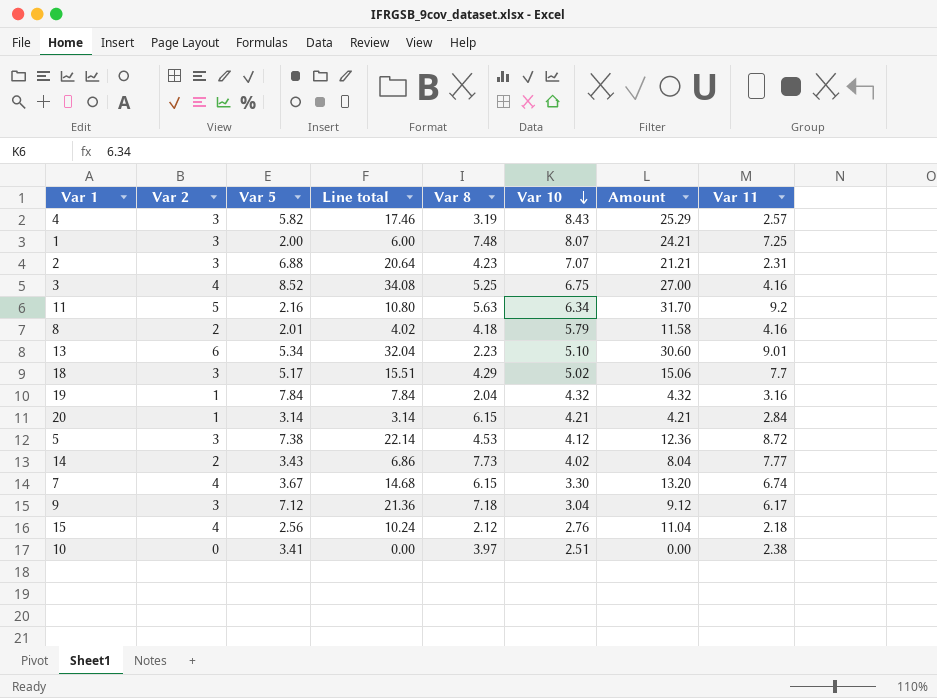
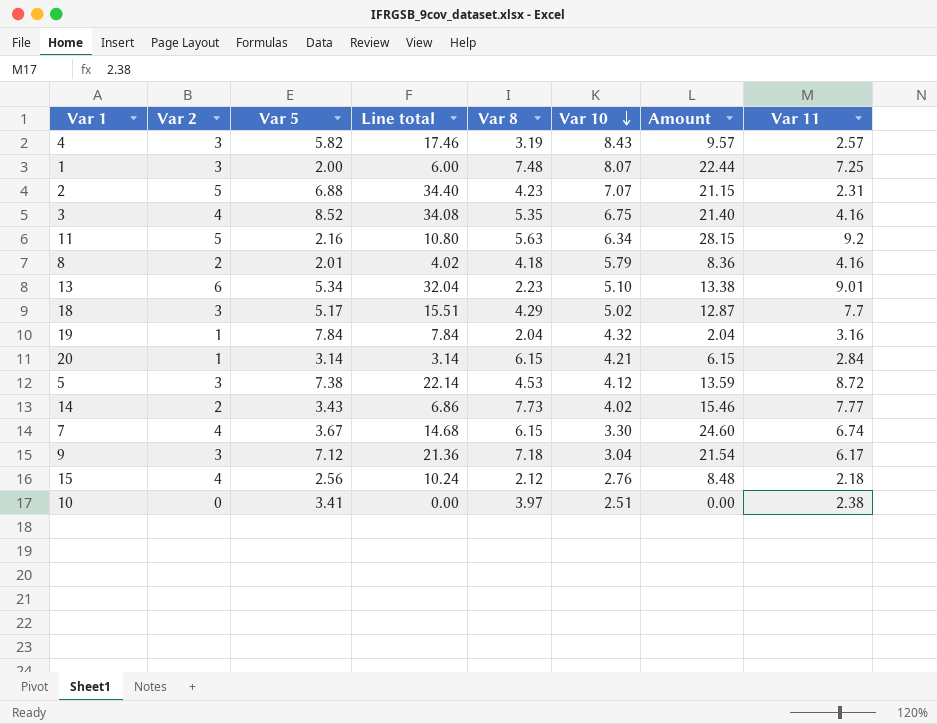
column Amount | formula: [Var 2] * [Var 10] -> [Var 2] * [Var 8]
2 | Var 2: 3 -> 5
2 | Line total: 20.64 -> 34.40
3 | Var 8: 5.25 -> 5.35

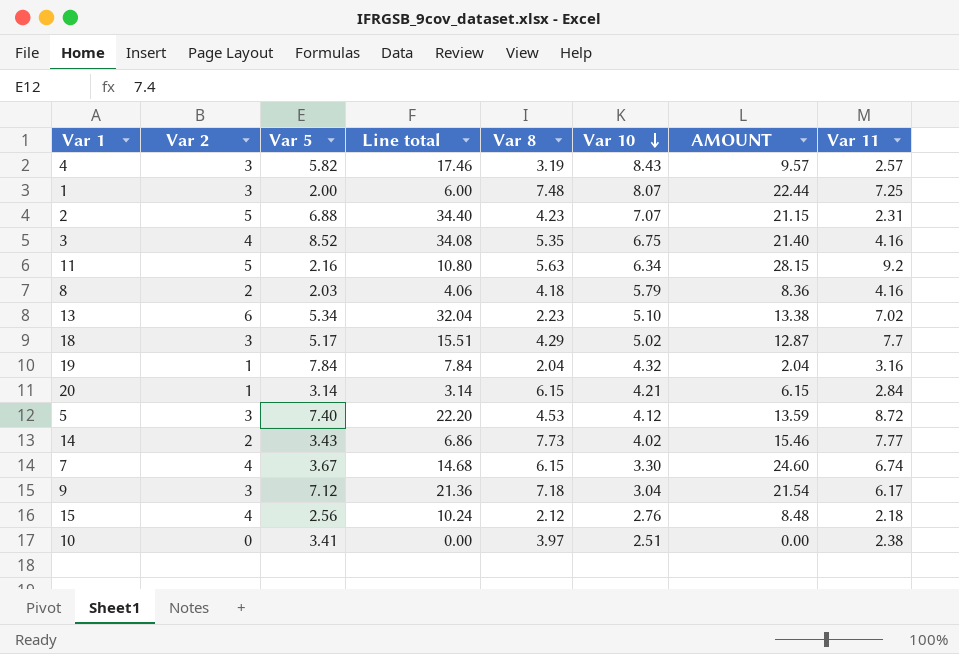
column name: Amount -> AMOUNT
8 | Var 5: 2.01 -> 2.03
8 | Line total: 4.02 -> 4.06
13 | Var 11: 9.01 -> 7.02
5 | Var 5: 7.38 -> 7.40
5 | Line total: 22.14 -> 22.20

